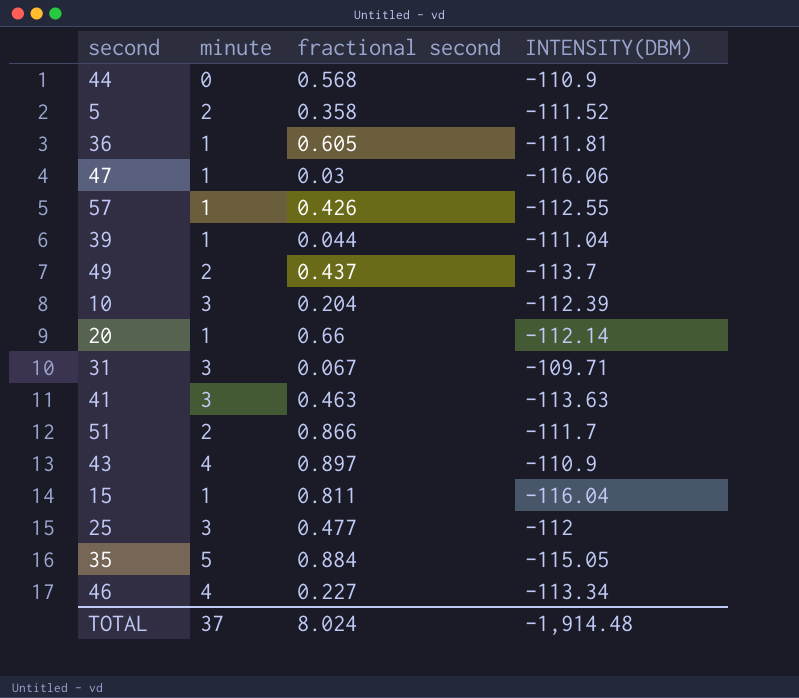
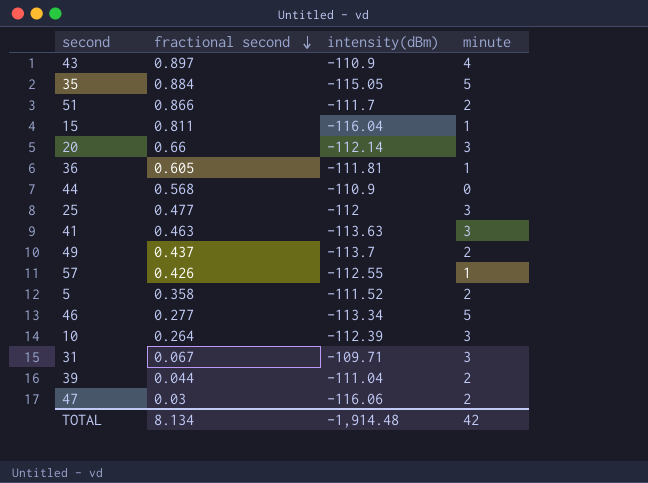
row order: none -> fractional second descending
column name: INTENSITY(DBM) -> intensity(dBm)
column minute | position: 2 -> 4
20 | minute: 1 -> 3
46 | fractional second: 0.227 -> 0.277
46 | minute: 4 -> 5
10 | fractional second: 0.204 -> 0.264
39 | minute: 1 -> 2
47 | minute: 1 -> 2
TOTAL | fractional second: 8.024 -> 8.134
TOTAL | minute: 37 -> 42

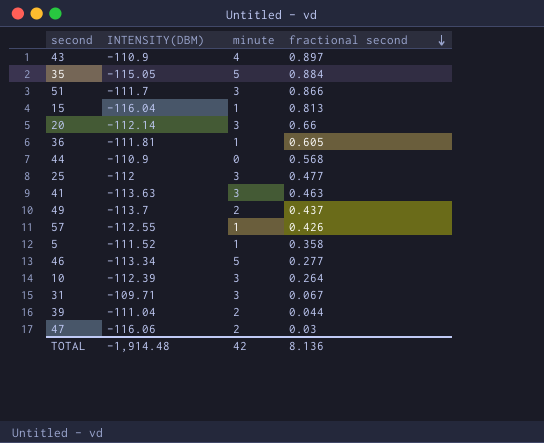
column name: intensity(dBm) -> INTENSITY(DBM)
column fractional second | position: 2 -> 4
51 | minute: 2 -> 3
15 | fractional second: 0.811 -> 0.813
5 | minute: 2 -> 1
TOTAL | fractional second: 8.134 -> 8.136

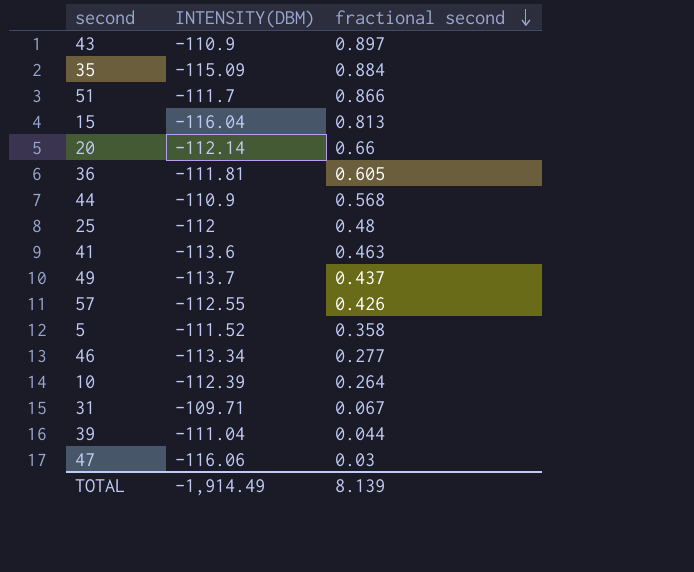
column minute | position: 3 -> none
35 | INTENSITY(DBM): -115.05 -> -115.09
25 | fractional second: 0.477 -> 0.48
41 | INTENSITY(DBM): -113.63 -> -113.6
TOTAL | INTENSITY(DBM): -1,914.48 -> -1,914.49
TOTAL | fractional second: 8.136 -> 8.139

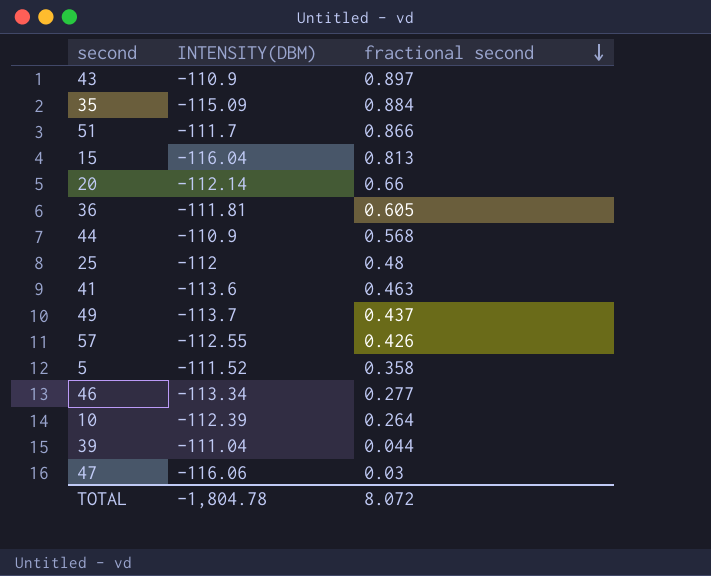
row 31: -109.71 | 0.067 -> none
TOTAL | INTENSITY(DBM): -1,914.49 -> -1,804.78
TOTAL | fractional second: 8.139 -> 8.072

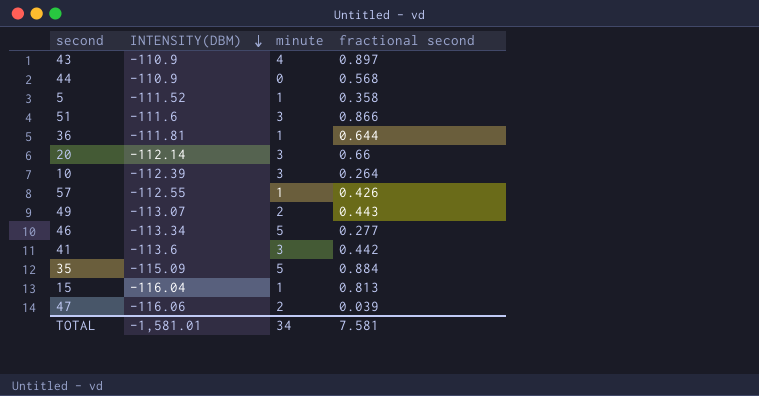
row order: fractional second descending -> INTENSITY(DBM) descending
column minute | position: none -> 3
row 25: -112 | 0.48 -> none
row 39: -111.04 | 0.044 -> none
51 | INTENSITY(DBM): -111.7 -> -111.6
36 | fractional second: 0.605 -> 0.644
49 | INTENSITY(DBM): -113.7 -> -113.07
49 | fractional second: 0.437 -> 0.443
41 | fractional second: 0.463 -> 0.442
47 | fractional second: 0.03 -> 0.039
TOTAL | INTENSITY(DBM): -1,804.78 -> -1,581.01
TOTAL | fractional second: 8.072 -> 7.581

